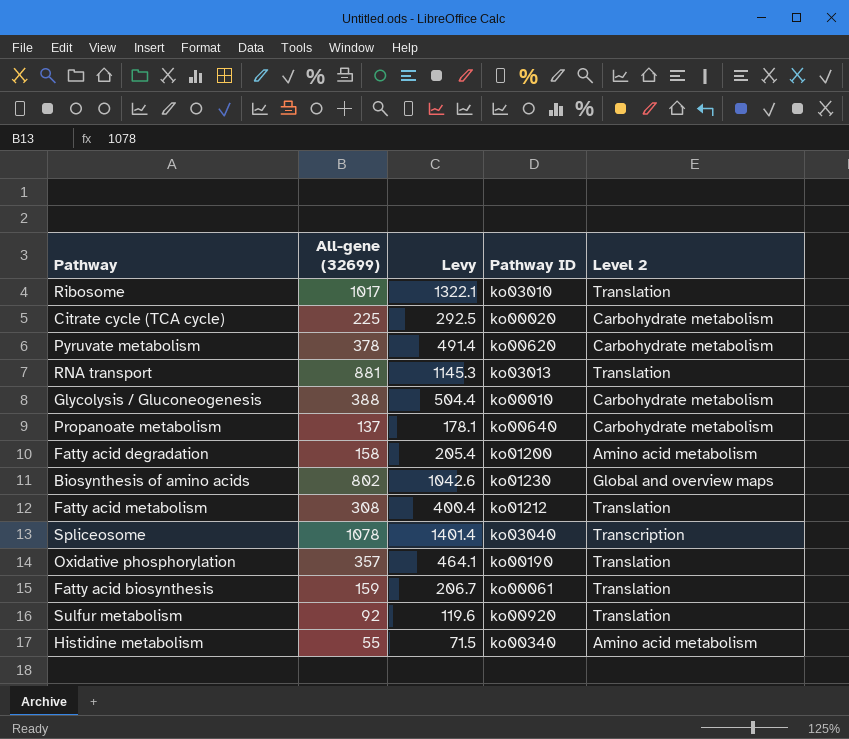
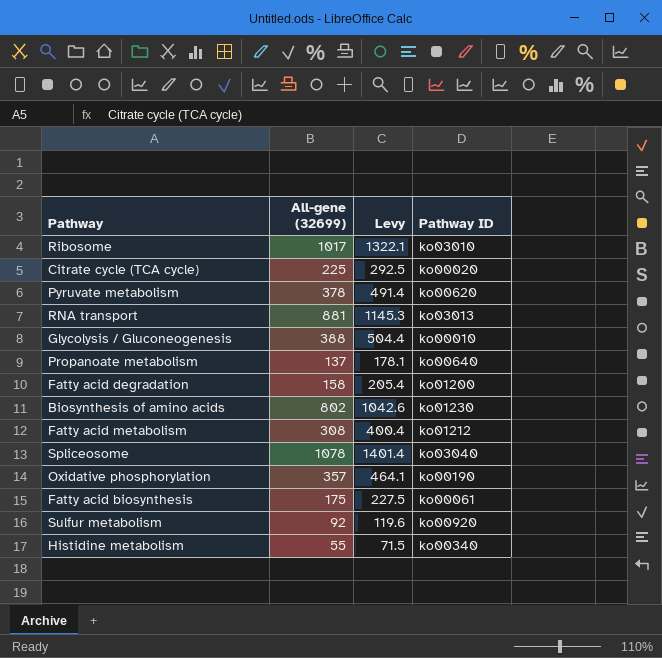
column Level 2 | position: 5 -> none
Fatty acid biosynthesis | All-gene (32699): 159 -> 175
Fatty acid biosynthesis | Levy: 206.7 -> 227.5

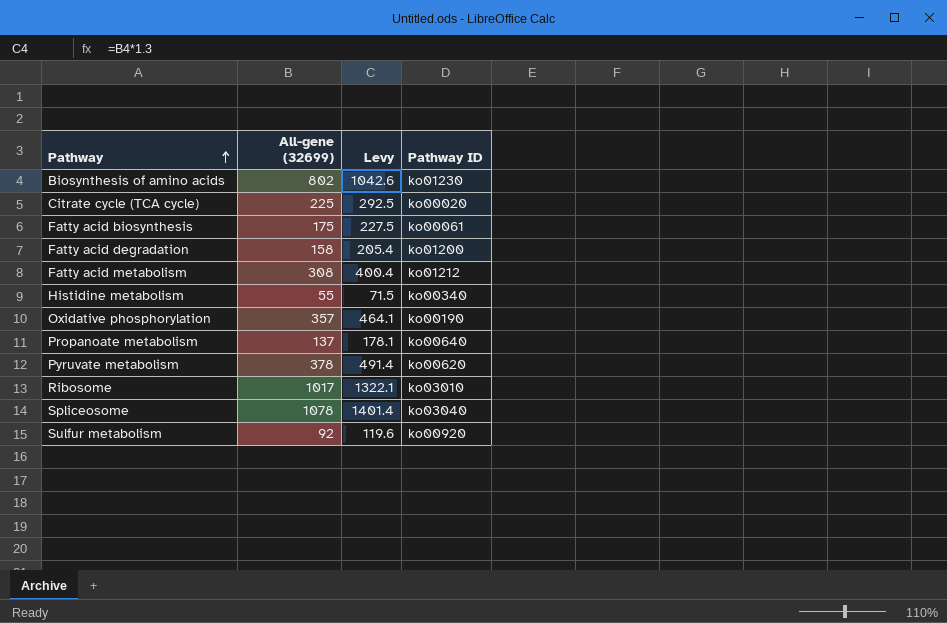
row order: none -> Pathway ascending
row RNA transport: 881 | 1145.3 | ko03013 -> none
row Glycolysis / Gluconeogenesis: 388 | 504.4 | ko00010 -> none

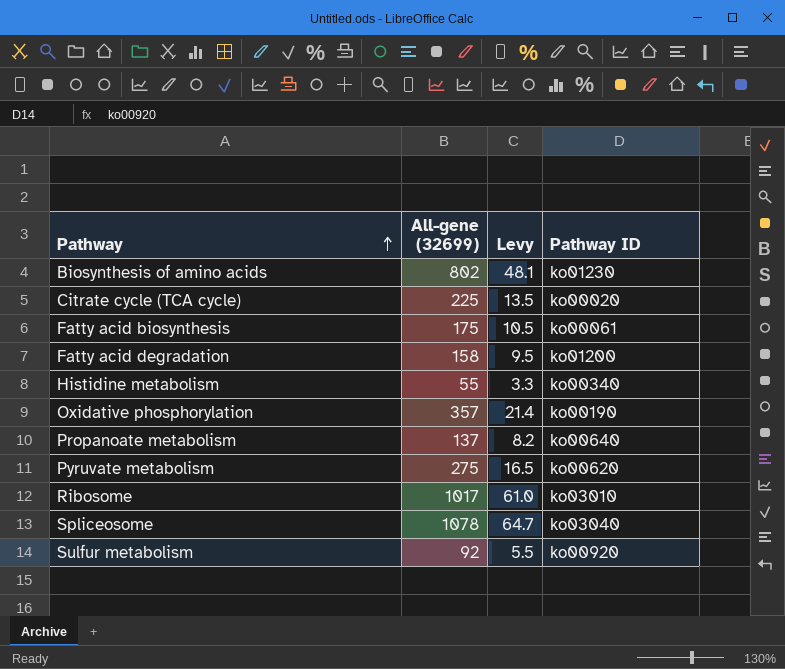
column Levy | formula: [All-gene (32699)] * 1.3 -> [All-gene (32699)] * 0.06
row Fatty acid metabolism: 308 | 400.4 | ko01212 -> none
Pyruvate metabolism | All-gene (32699): 378 -> 275

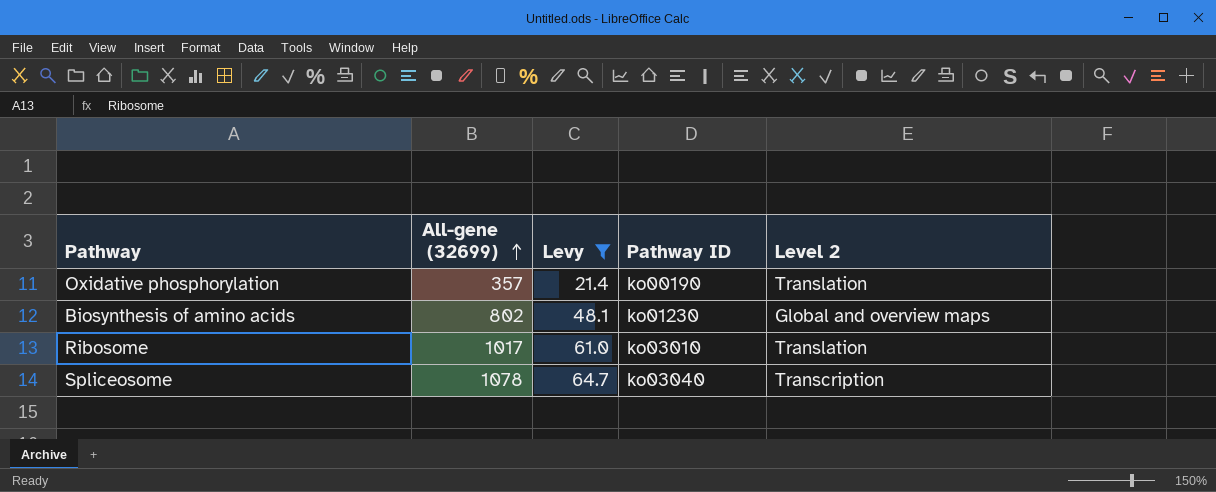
filter: none -> Levy >= 21.4
row order: Pathway ascending -> All-gene (32699) ascending
column Level 2 | position: none -> 5

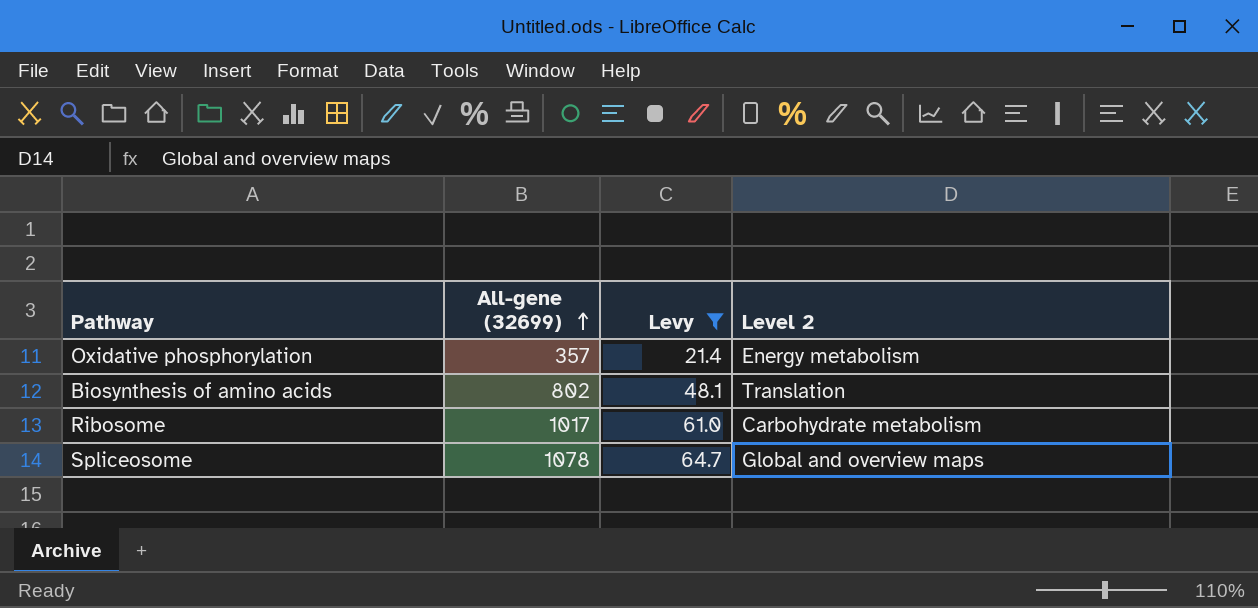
column Pathway ID | position: 4 -> none
Oxidative phosphorylation | Level 2: Translation -> Energy metabolism
Biosynthesis of amino acids | Level 2: Global and overview maps -> Translation
Ribosome | Level 2: Translation -> Carbohydrate metabolism
Spliceosome | Level 2: Transcription -> Global and overview maps

